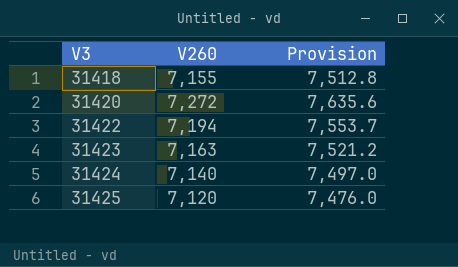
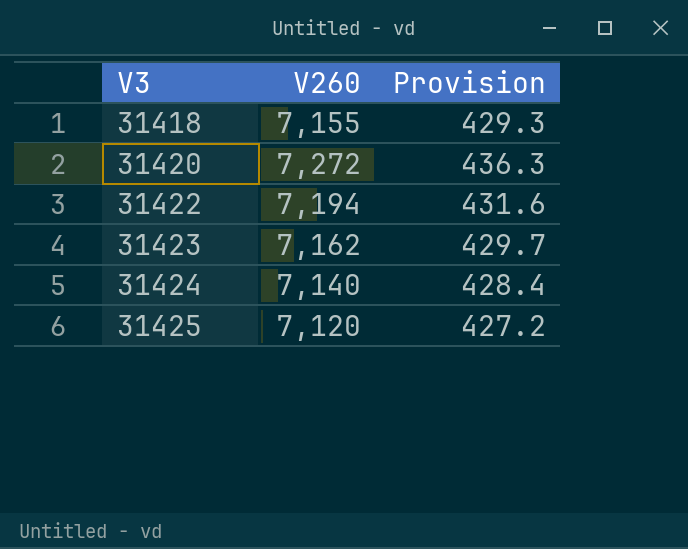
column Provision | formula: [V260] * 1.05 -> [V260] * 0.06
31423 | V260: 7,163 -> 7,162

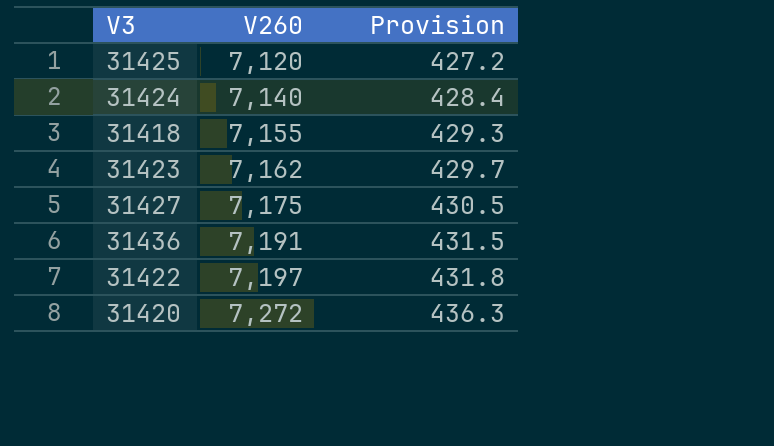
row order: V3 ascending -> V260 ascending
row 31427: none -> 7,175 | 430.5
row 31436: none -> 7,191 | 431.5
31422 | V260: 7,194 -> 7,197
31422 | Provision: 431.6 -> 431.8

